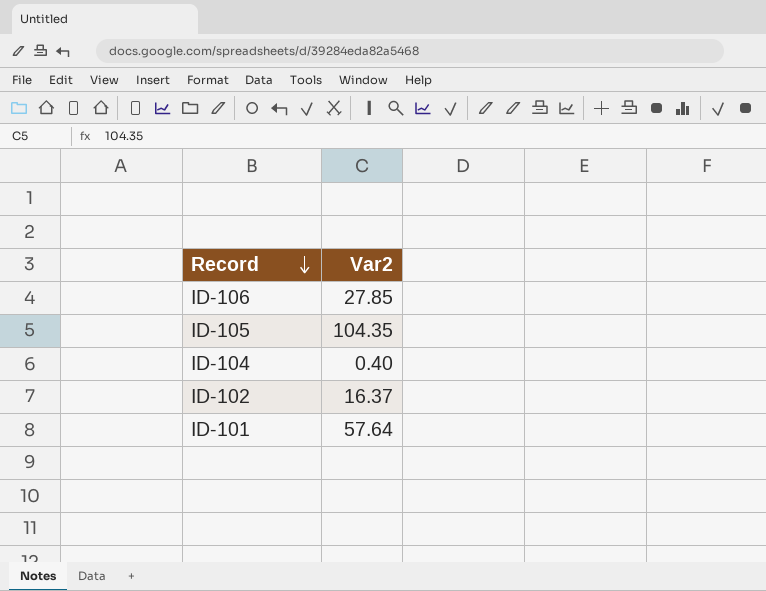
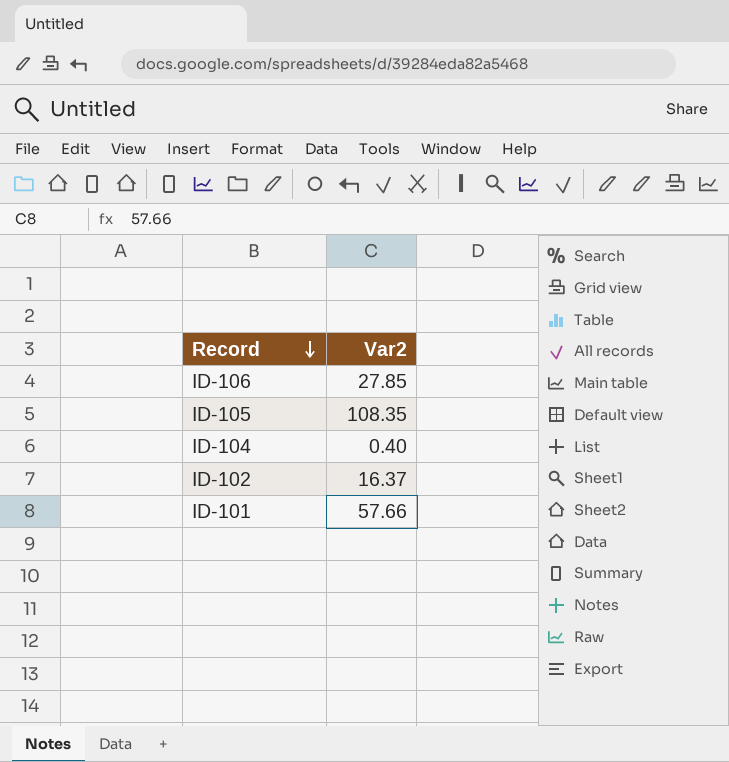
ID-105 | Var2: 104.35 -> 108.35
ID-101 | Var2: 57.64 -> 57.66

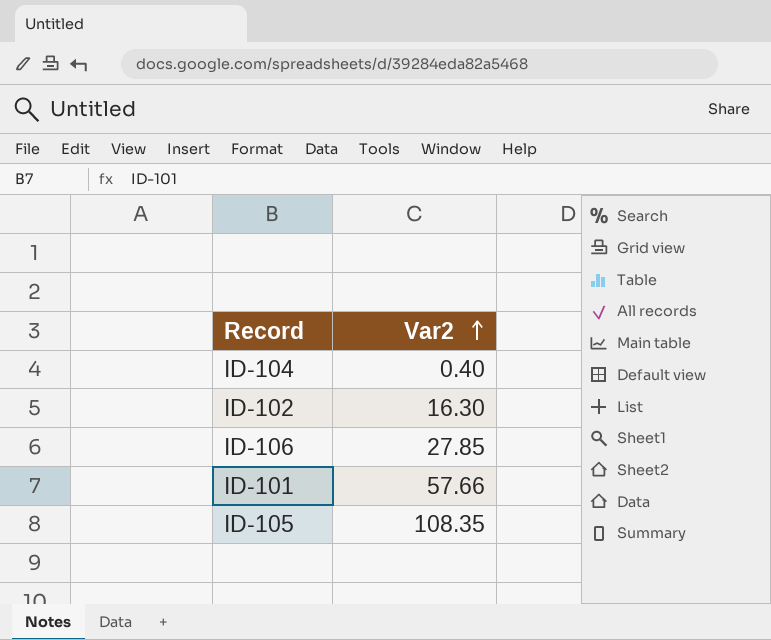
row order: Record descending -> Var2 ascending
ID-102 | Var2: 16.37 -> 16.30

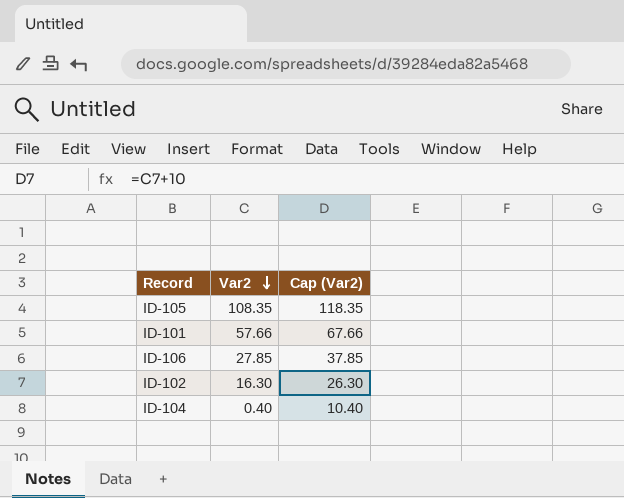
row order: Var2 ascending -> Var2 descending
column Cap (Var2) | formula: none -> [Var2] + 10

